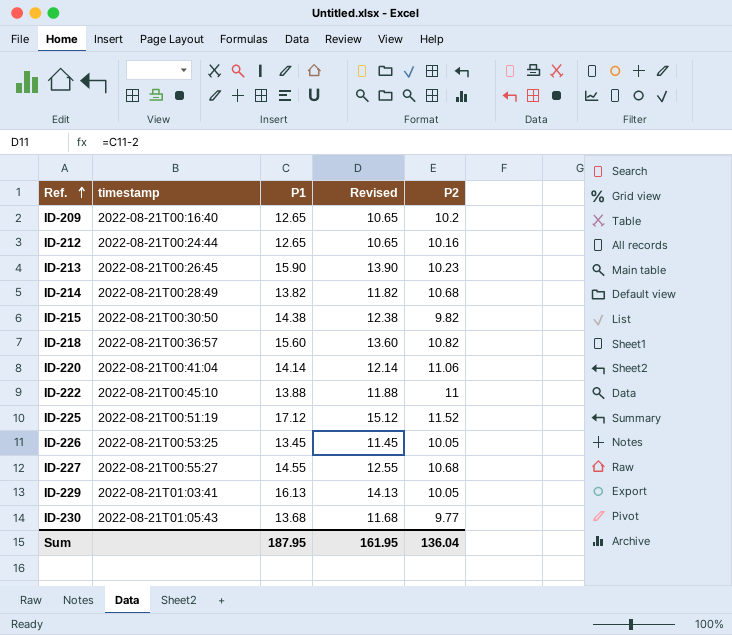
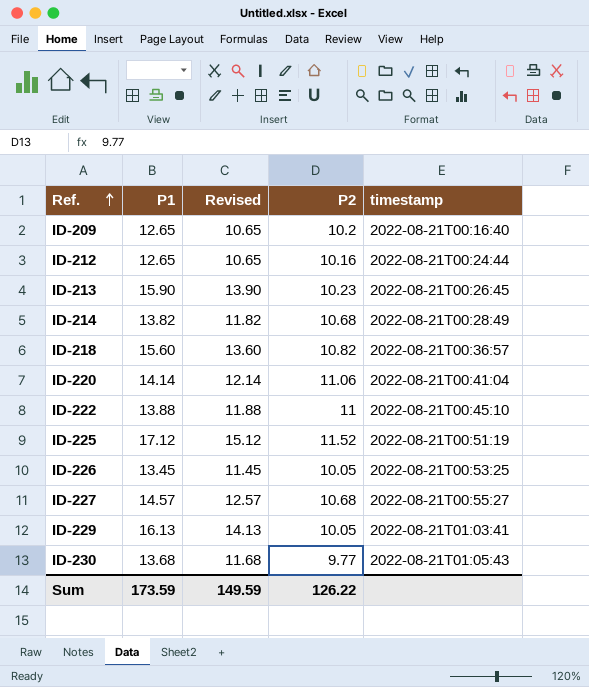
column timestamp | position: 2 -> 5
row ID-215: 2022-08-21T00:30:50 | 14.38 | 12.38 | 9.82 -> none
ID-227 | P1: 14.55 -> 14.57
ID-227 | Revised: 12.55 -> 12.57
Sum | P1: 187.95 -> 173.59
Sum | Revised: 161.95 -> 149.59
Sum | P2: 136.04 -> 126.22

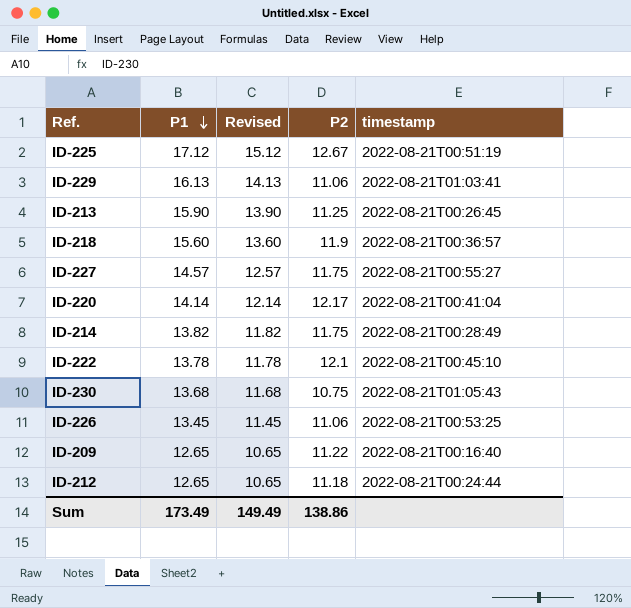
row order: Ref. ascending -> P1 descending
ID-225 | P2: 11.52 -> 12.67
ID-229 | P2: 10.05 -> 11.06
ID-213 | P2: 10.23 -> 11.25
ID-218 | P2: 10.82 -> 11.9
ID-227 | P2: 10.68 -> 11.75
ID-220 | P2: 11.06 -> 12.17
ID-214 | P2: 10.68 -> 11.75
ID-222 | P1: 13.88 -> 13.78
ID-222 | Revised: 11.88 -> 11.78
ID-222 | P2: 11 -> 12.1
ID-230 | P2: 9.77 -> 10.75
ID-226 | P2: 10.05 -> 11.06
ID-209 | P2: 10.2 -> 11.22
ID-212 | P2: 10.16 -> 11.18
Sum | P1: 173.59 -> 173.49
Sum | Revised: 149.59 -> 149.49
Sum | P2: 126.22 -> 138.86

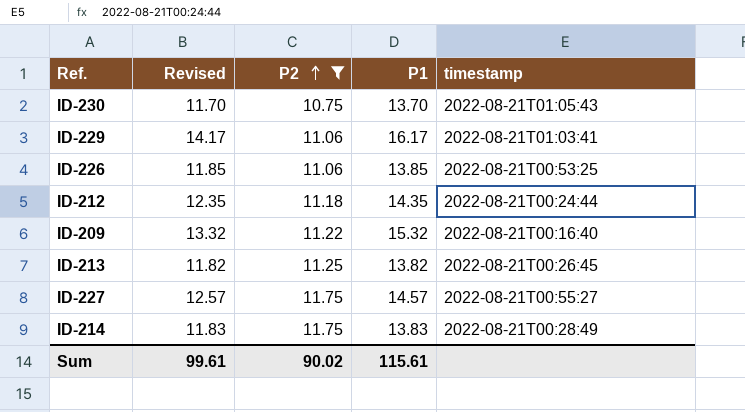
filter: none -> P2 <= 11.75
row order: P1 descending -> P2 ascending
column P1 | position: 2 -> 4
ID-230 | Revised: 11.68 -> 11.70
ID-230 | P1: 13.68 -> 13.70
ID-229 | Revised: 14.13 -> 14.17
ID-229 | P1: 16.13 -> 16.17
ID-226 | Revised: 11.45 -> 11.85
ID-226 | P1: 13.45 -> 13.85
ID-212 | Revised: 10.65 -> 12.35
ID-212 | P1: 12.65 -> 14.35
ID-209 | Revised: 10.65 -> 13.32
ID-209 | P1: 12.65 -> 15.32
ID-213 | Revised: 13.90 -> 11.82
ID-213 | P1: 15.90 -> 13.82
ID-214 | Revised: 11.82 -> 11.83
ID-214 | P1: 13.82 -> 13.83
Sum | Revised: 149.49 -> 99.61
Sum | P2: 138.86 -> 90.02
Sum | P1: 173.49 -> 115.61

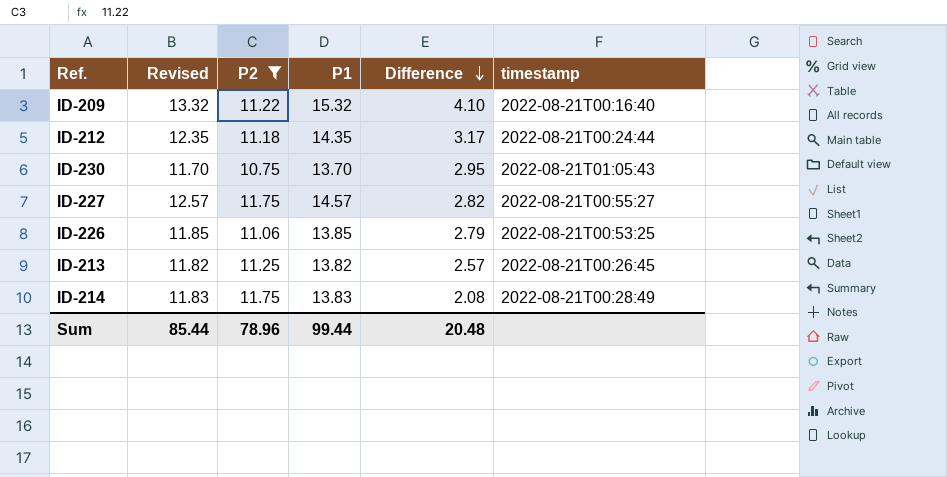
row order: P2 ascending -> Difference descending
column Difference | formula: none -> [P1] - [P2]
row ID-229: 14.17 | 11.06 | 16.17 | 2022-08-21T01:03:41 -> none
Sum | Revised: 99.61 -> 85.44
Sum | P2: 90.02 -> 78.96
Sum | P1: 115.61 -> 99.44

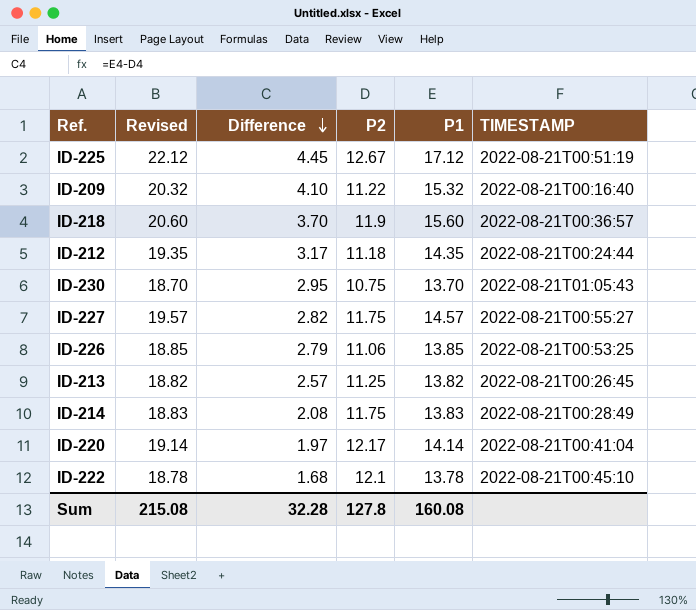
filter: P2 <= 11.75 -> none
column Revised | formula: [P1] - 2 -> [P1] + 5
column Difference | position: 5 -> 3
column name: timestamp -> TIMESTAMP
Sum | Revised: 85.44 -> 215.08
Sum | Difference: 20.48 -> 32.28
Sum | P2: 78.96 -> 127.8
Sum | P1: 99.44 -> 160.08

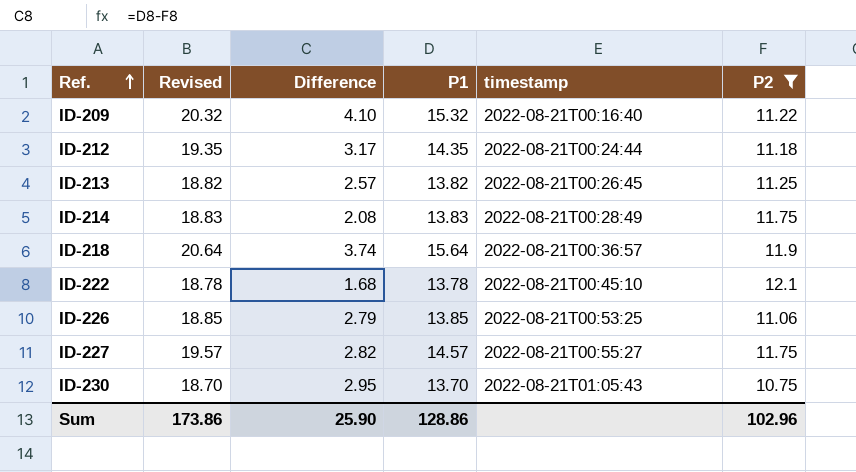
filter: none -> P2 <= 12.1
row order: Difference descending -> Ref. ascending
column name: TIMESTAMP -> timestamp
column P2 | position: 4 -> 6
ID-218 | Revised: 20.60 -> 20.64
ID-218 | Difference: 3.70 -> 3.74
ID-218 | P1: 15.60 -> 15.64
Sum | Revised: 215.08 -> 173.86
Sum | Difference: 32.28 -> 25.90
Sum | P1: 160.08 -> 128.86
Sum | P2: 127.8 -> 102.96

